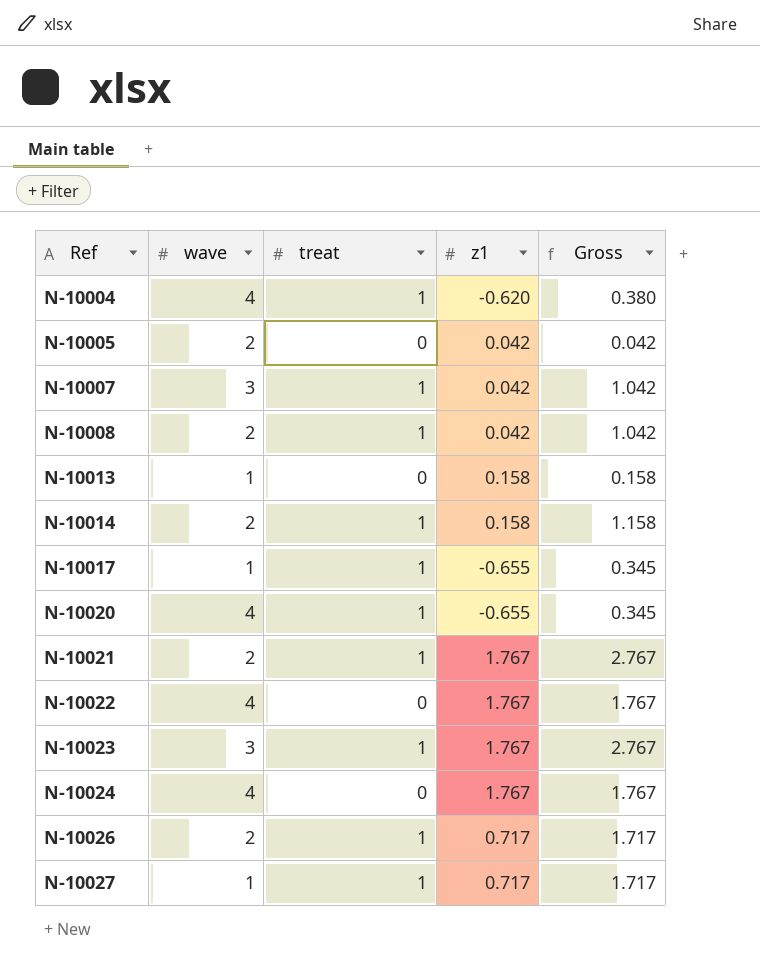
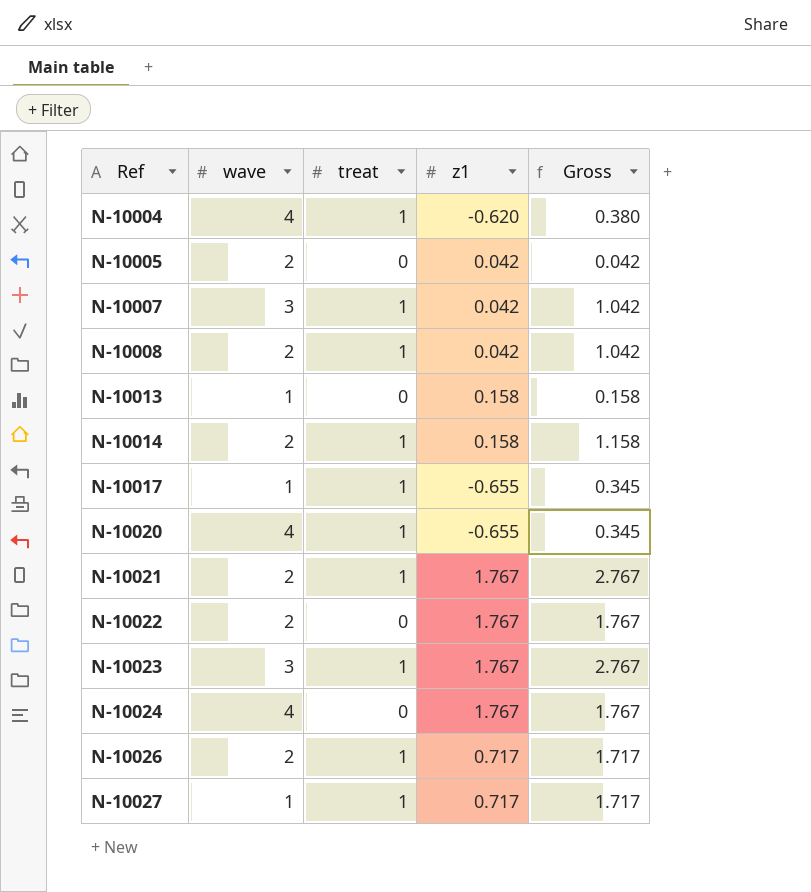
N-10022 | wave: 4 -> 2

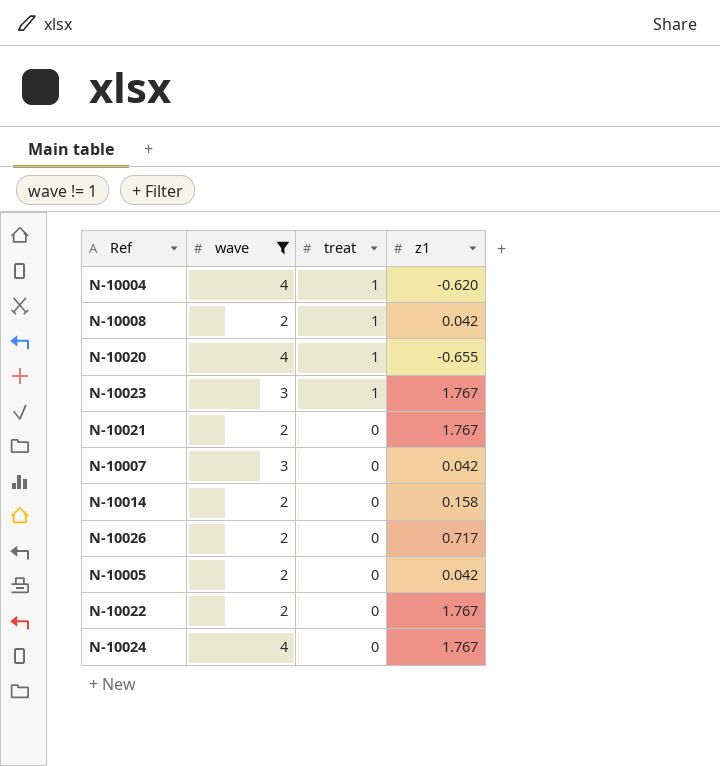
filter: none -> wave != 1
row order: Ref ascending -> treat descending
column Gross | formula: [treat] + [z1] -> none
N-10021 | treat: 1 -> 0
N-10007 | treat: 1 -> 0
N-10014 | treat: 1 -> 0
N-10026 | treat: 1 -> 0

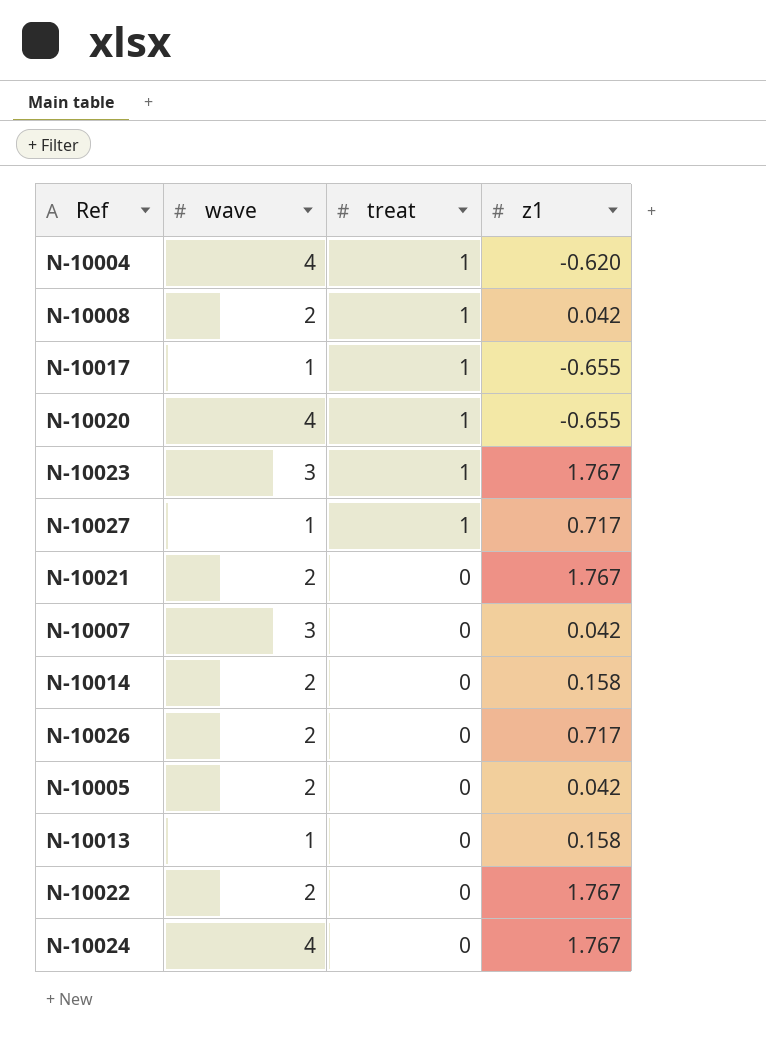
filter: wave != 1 -> none

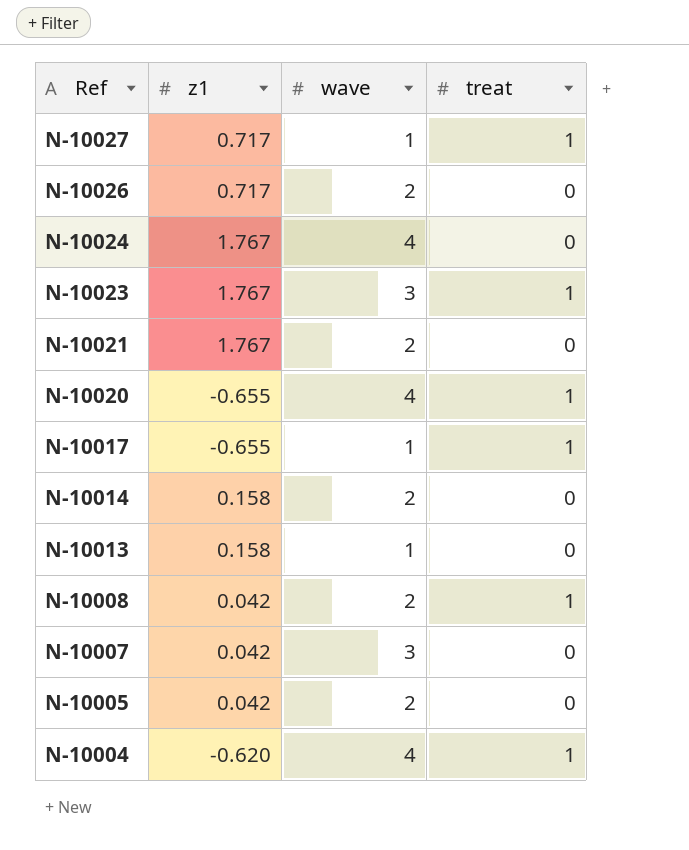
row order: treat descending -> Ref descending
column z1 | position: 4 -> 2
row N-10022: 2 | 0 | 1.767 -> none

